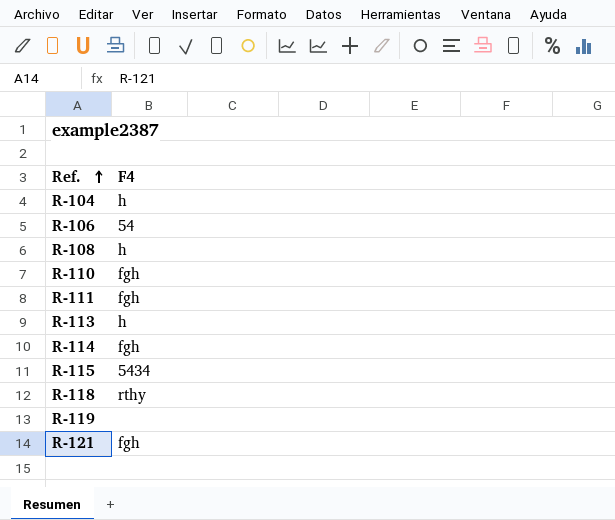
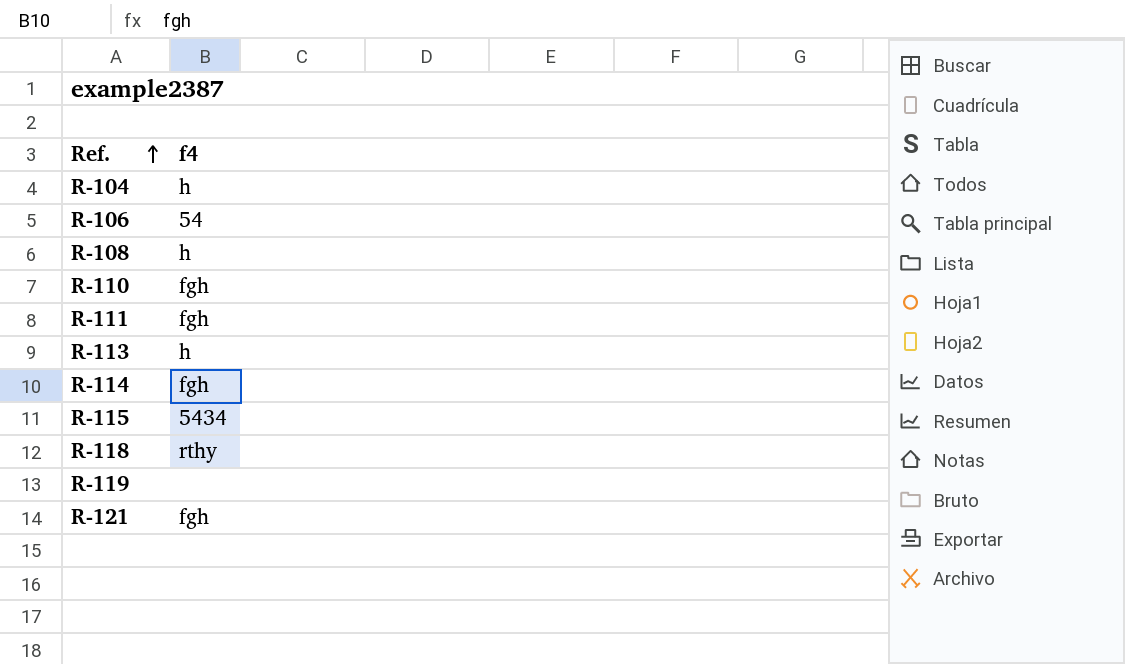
column name: F4 -> f4

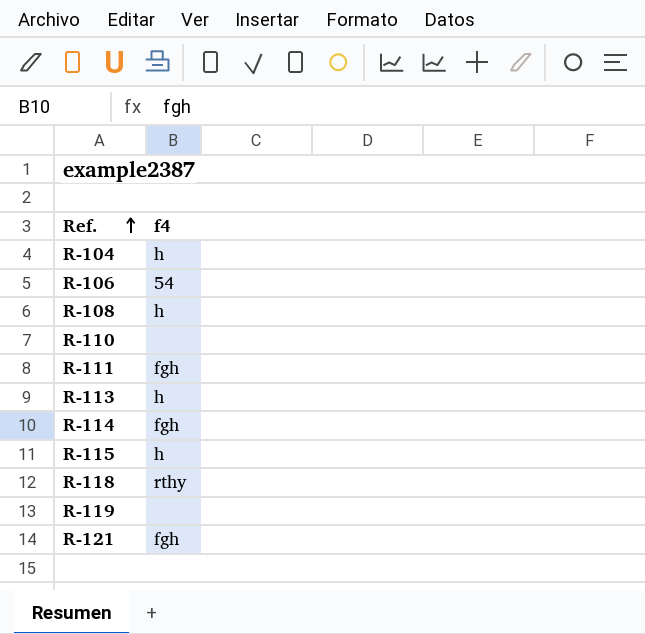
R-110 | f4: fgh -> none
R-115 | f4: 5434 -> h

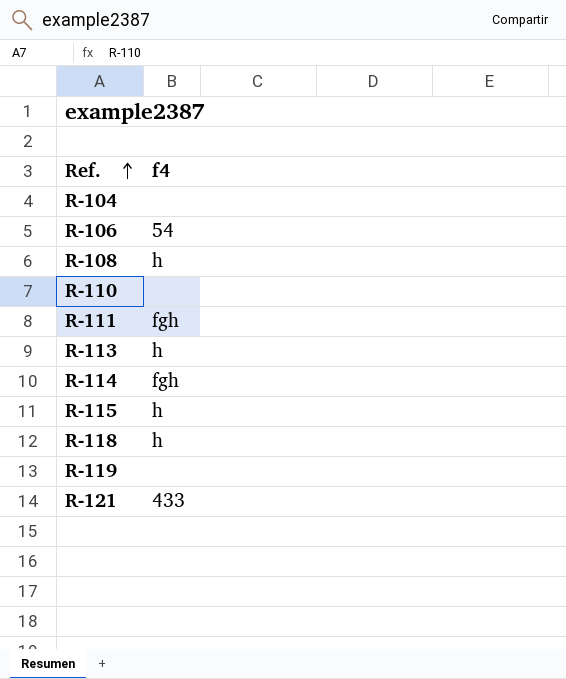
R-104 | f4: h -> none
R-118 | f4: rthy -> h
R-121 | f4: fgh -> 433

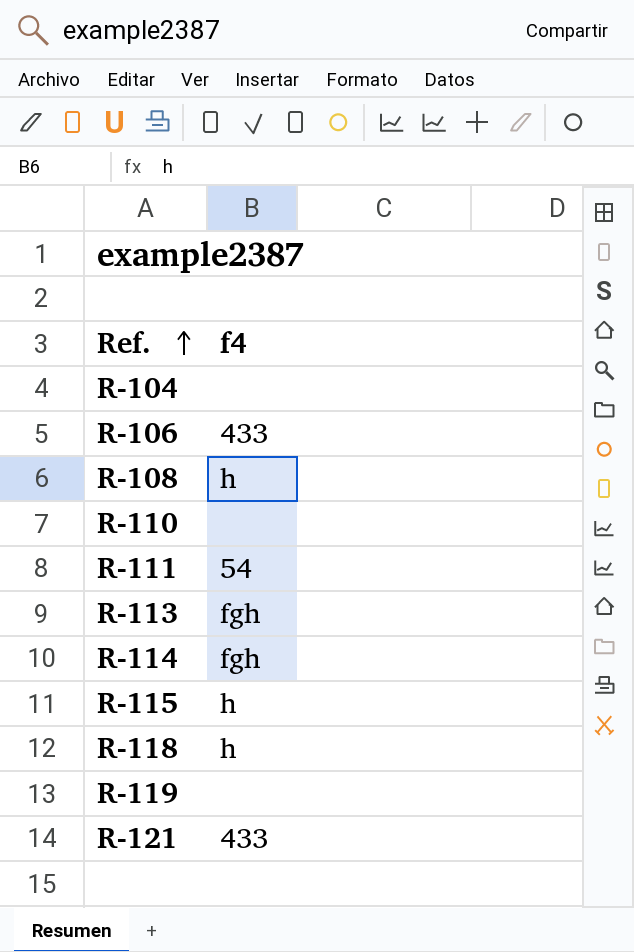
R-106 | f4: 54 -> 433
R-111 | f4: fgh -> 54
R-113 | f4: h -> fgh

